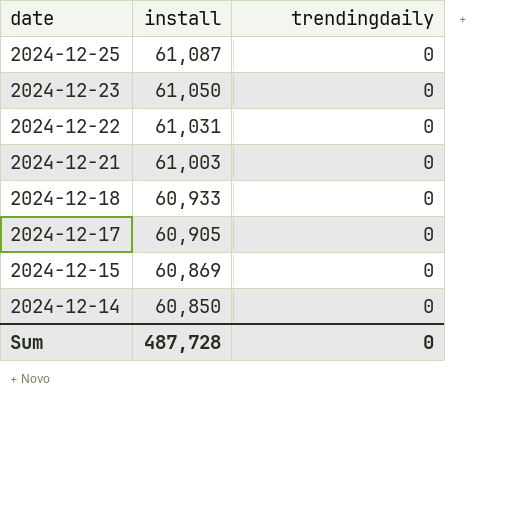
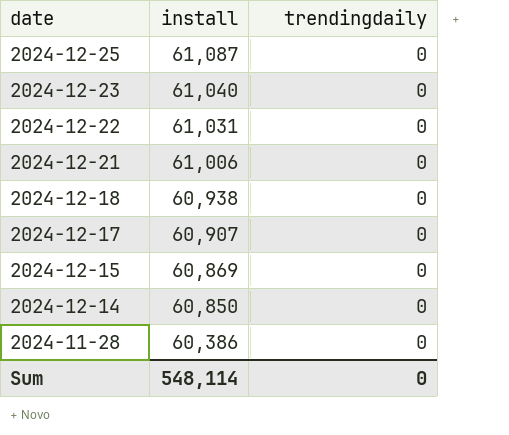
2024-12-23 | install: 61,050 -> 61,040
2024-12-21 | install: 61,003 -> 61,006
2024-12-18 | install: 60,933 -> 60,938
2024-12-17 | install: 60,905 -> 60,907
row 2024-11-28: none -> 60,386 | 0
Sum | install: 487,728 -> 548,114

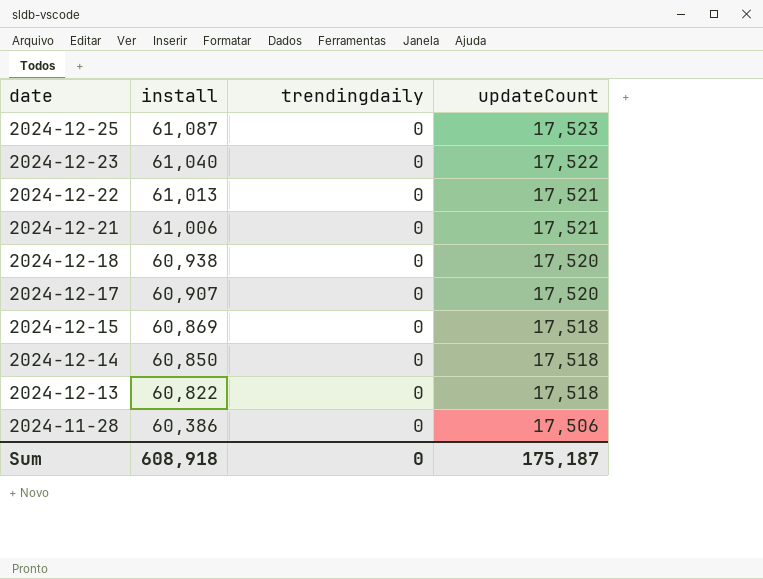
column updateCount | position: none -> 4
2024-12-22 | install: 61,031 -> 61,013
row 2024-12-13: none -> 60,822 | 0 | 17,518
Sum | install: 548,114 -> 608,918

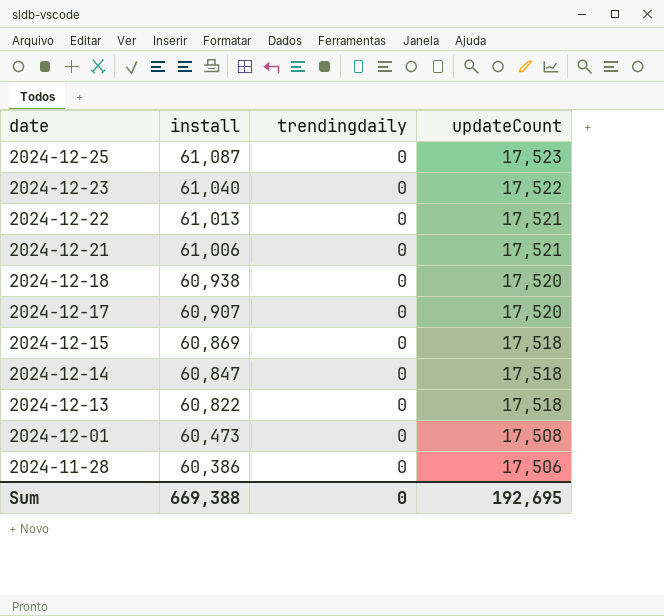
2024-12-14 | install: 60,850 -> 60,847
row 2024-12-01: none -> 60,473 | 0 | 17,508
Sum | install: 608,918 -> 669,388
Sum | updateCount: 175,187 -> 192,695

